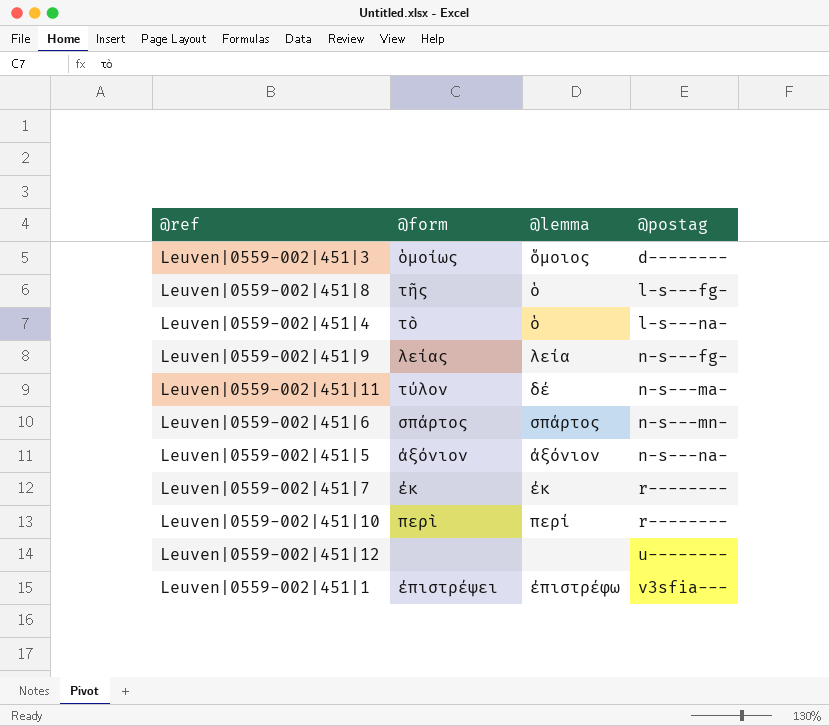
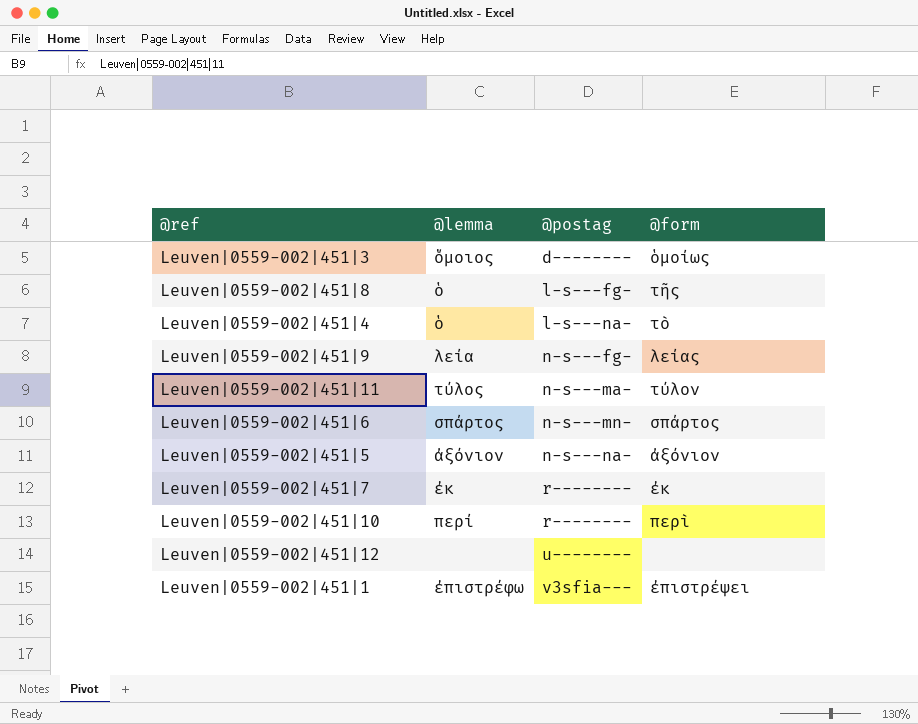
column @form | position: 2 -> 4
Leuven|0559-002|451|11 | @lemma: δέ -> τύλος

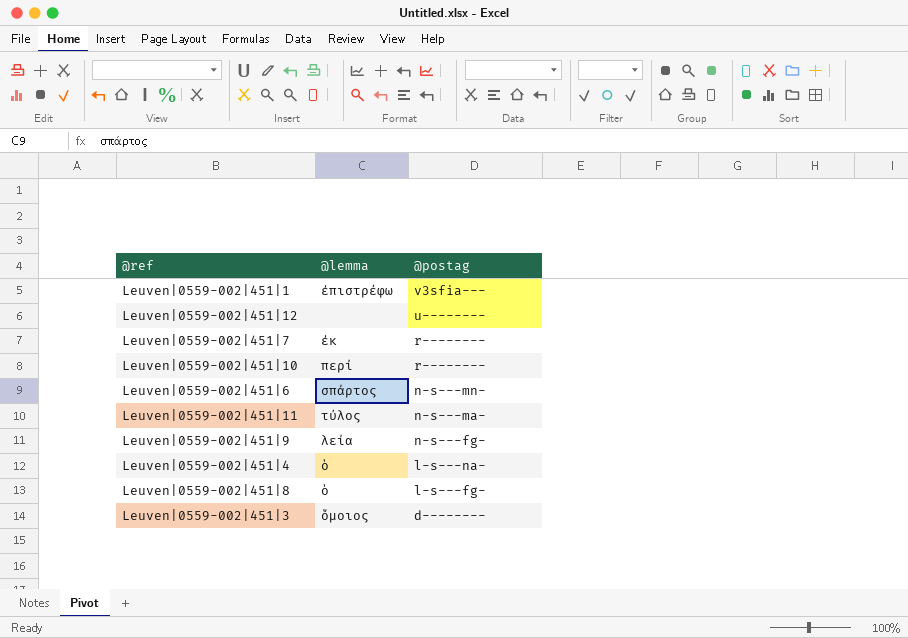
row order: @postag ascending -> @postag descending
column @form | position: 4 -> none
row Leuven|0559-002|451|5: ἀξόνιον | n-s---na- | ἀξόνιον -> none

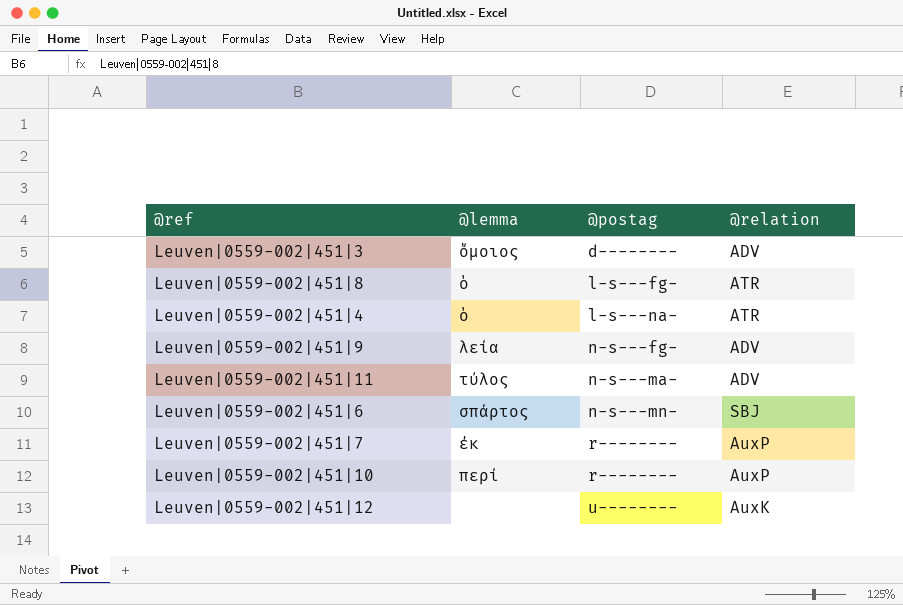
row order: @postag descending -> @postag ascending
column @relation | position: none -> 4
row Leuven|0559-002|451|1: ἐπιστρέφω | v3sfia--- -> none

